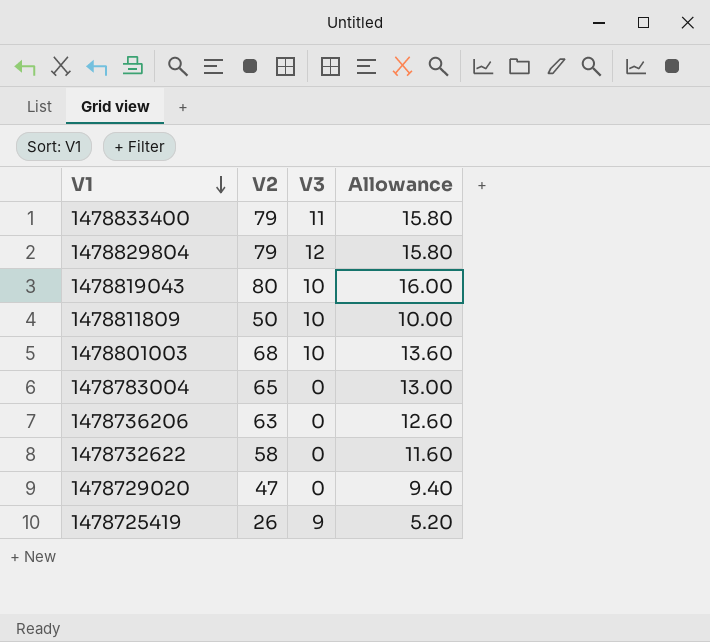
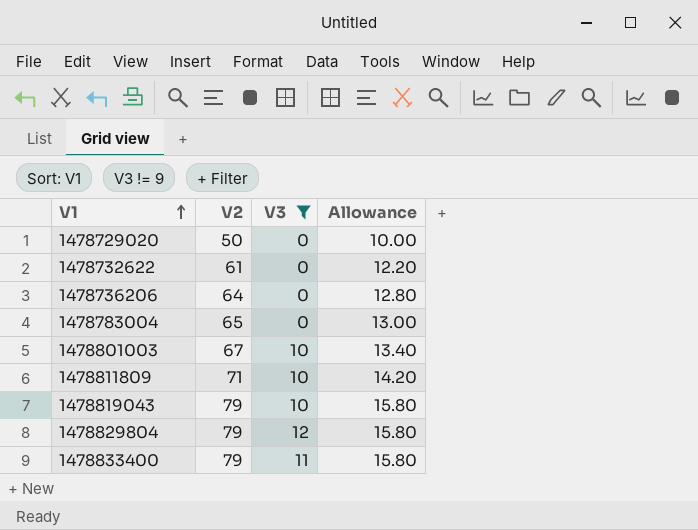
filter: none -> V3 != 9
row order: V1 descending -> V1 ascending
1478729020 | V2: 47 -> 50
1478729020 | Allowance: 9.40 -> 10.00
1478732622 | V2: 58 -> 61
1478732622 | Allowance: 11.60 -> 12.20
1478736206 | V2: 63 -> 64
1478736206 | Allowance: 12.60 -> 12.80
1478801003 | V2: 68 -> 67
1478801003 | Allowance: 13.60 -> 13.40
1478811809 | V2: 50 -> 71
1478811809 | Allowance: 10.00 -> 14.20
1478819043 | V2: 80 -> 79
1478819043 | Allowance: 16.00 -> 15.80

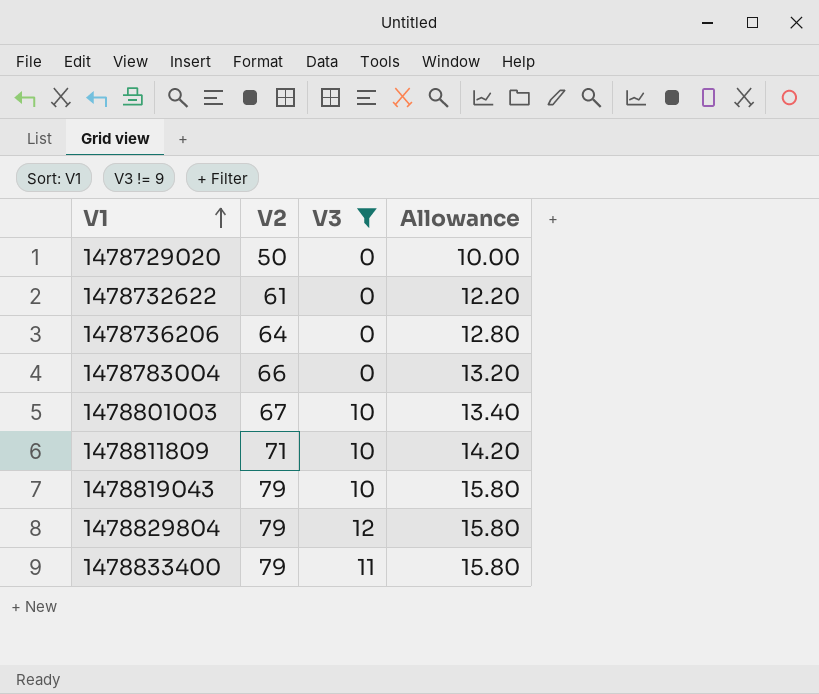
1478783004 | V2: 65 -> 66
1478783004 | Allowance: 13.00 -> 13.20

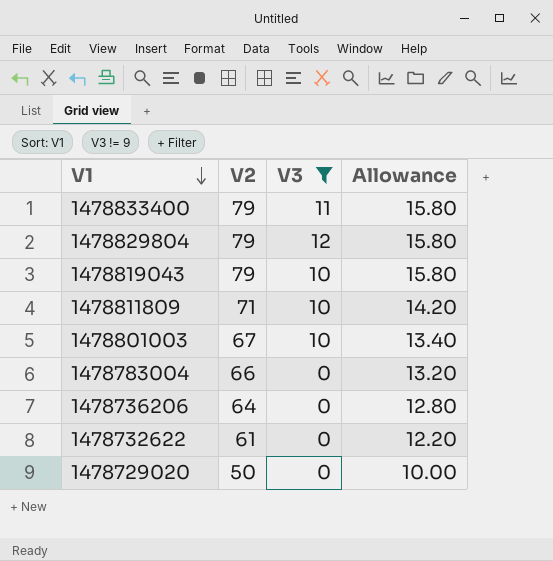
row order: V1 ascending -> V1 descending

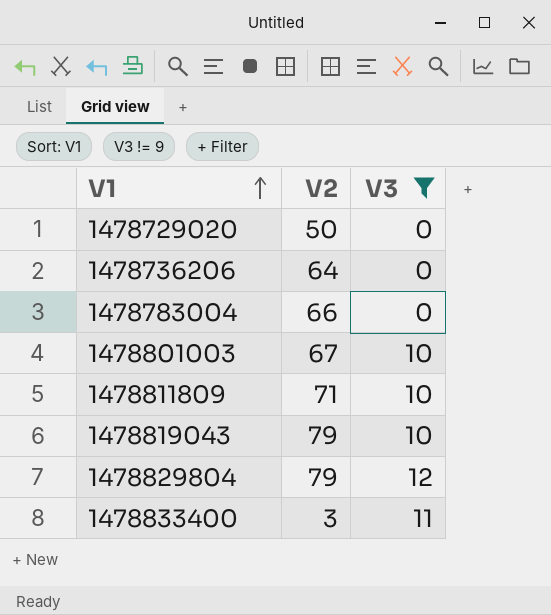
row order: V1 descending -> V1 ascending
column Allowance | formula: [V2] * 0.2 -> none
row 1478732622: 61 | 0 | 12.20 -> none
1478833400 | V2: 79 -> 3

